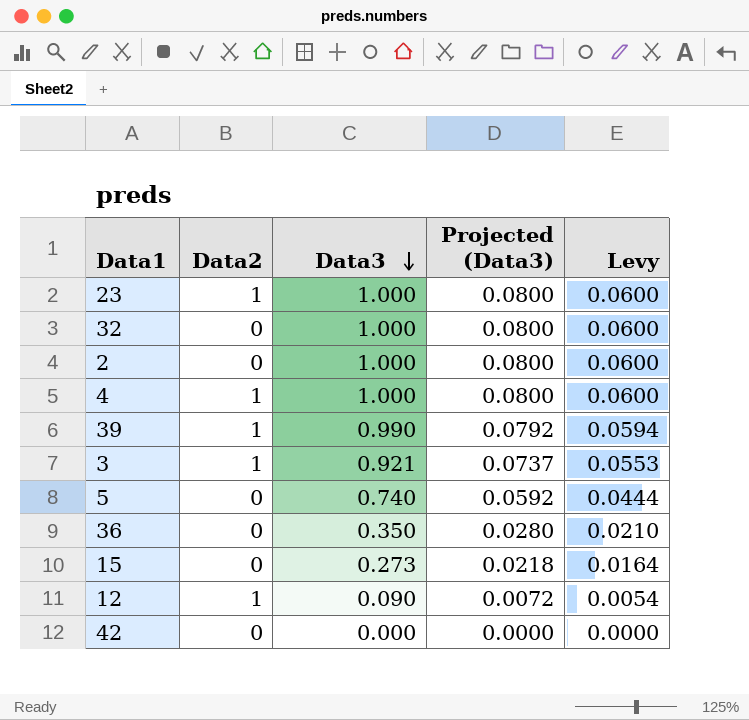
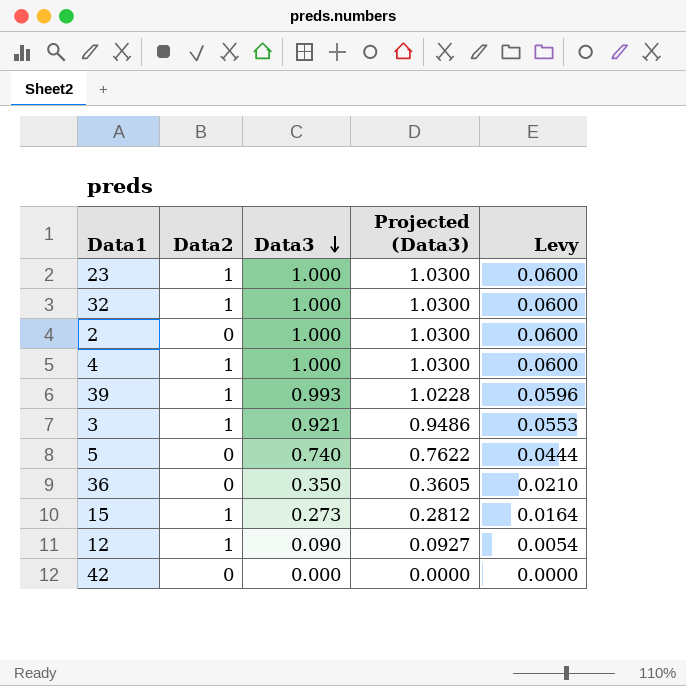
column Projected (Data3) | formula: [Data3] * 0.08 -> [Data3] * 1.03
32 | Data2: 0 -> 1
39 | Data3: 0.990 -> 0.993
39 | Levy: 0.0594 -> 0.0596
15 | Data2: 0 -> 1

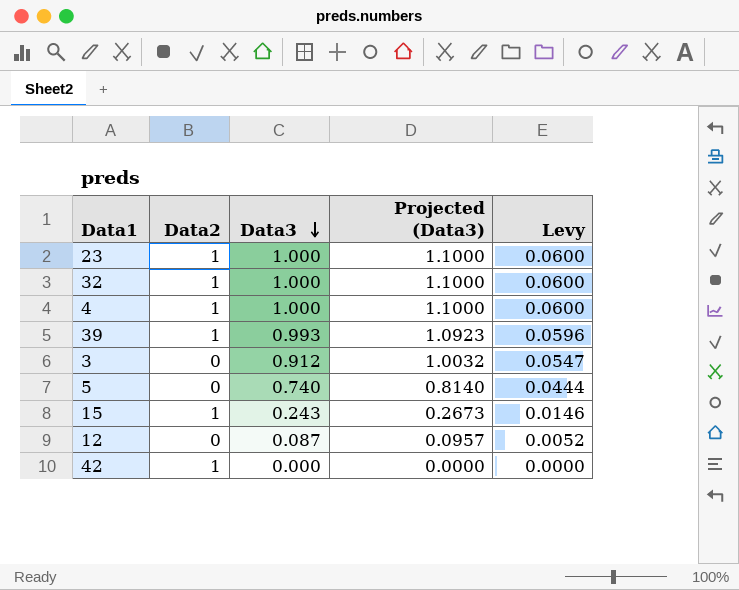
column Projected (Data3) | formula: [Data3] * 1.03 -> [Data3] * 1.1
row 2: 0 | 1.000 | 1.0300 | 0.0600 -> none
row 36: 0 | 0.350 | 0.3605 | 0.0210 -> none
3 | Data2: 1 -> 0
3 | Data3: 0.921 -> 0.912
3 | Levy: 0.0553 -> 0.0547
15 | Data3: 0.273 -> 0.243
15 | Levy: 0.0164 -> 0.0146
12 | Data2: 1 -> 0
12 | Data3: 0.090 -> 0.087
12 | Levy: 0.0054 -> 0.0052
42 | Data2: 0 -> 1

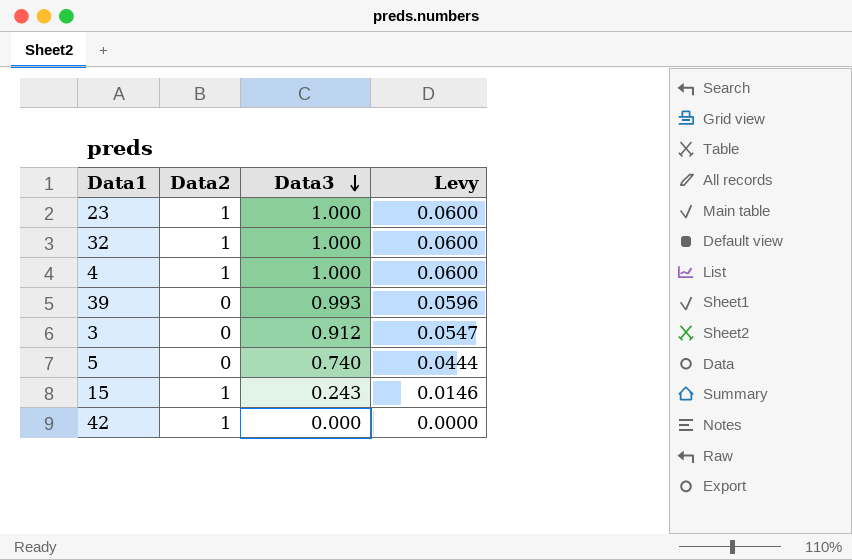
column Projected (Data3) | formula: [Data3] * 1.1 -> none
row 12: 0 | 0.087 | 0.0957 | 0.0052 -> none
39 | Data2: 1 -> 0

